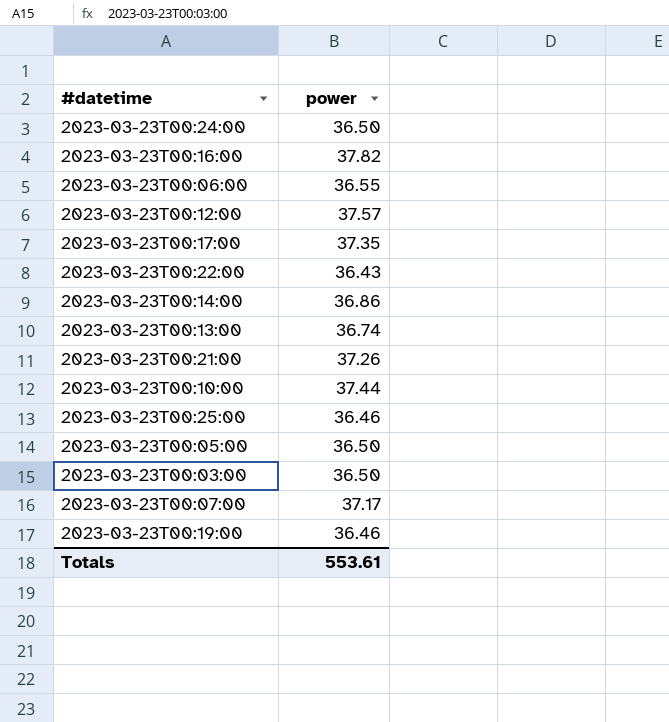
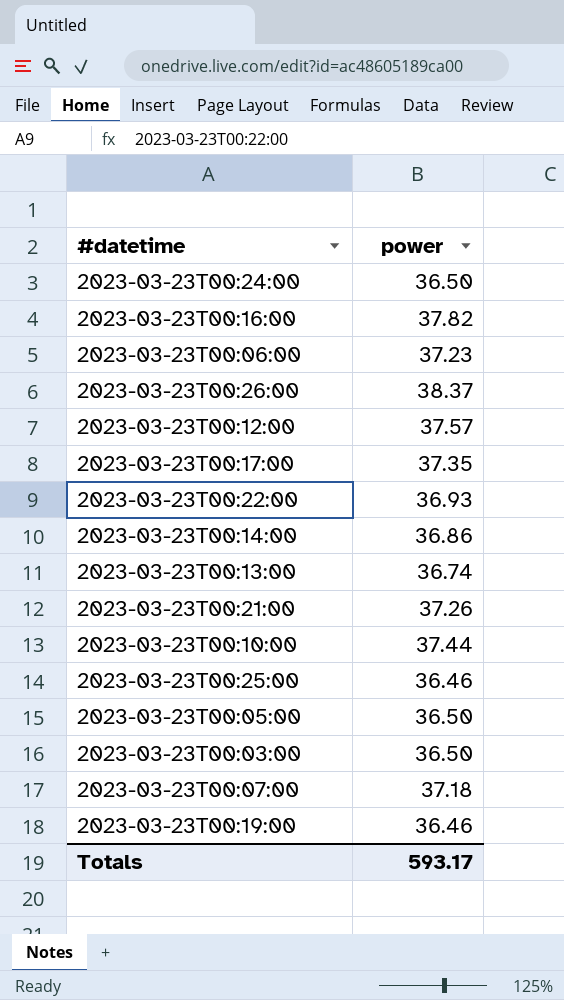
2023-03-23T00:06:00 | power: 36.55 -> 37.23
row 2023-03-23T00:26:00: none -> 38.37
2023-03-23T00:22:00 | power: 36.43 -> 36.93
2023-03-23T00:07:00 | power: 37.17 -> 37.18
Totals | power: 553.61 -> 593.17

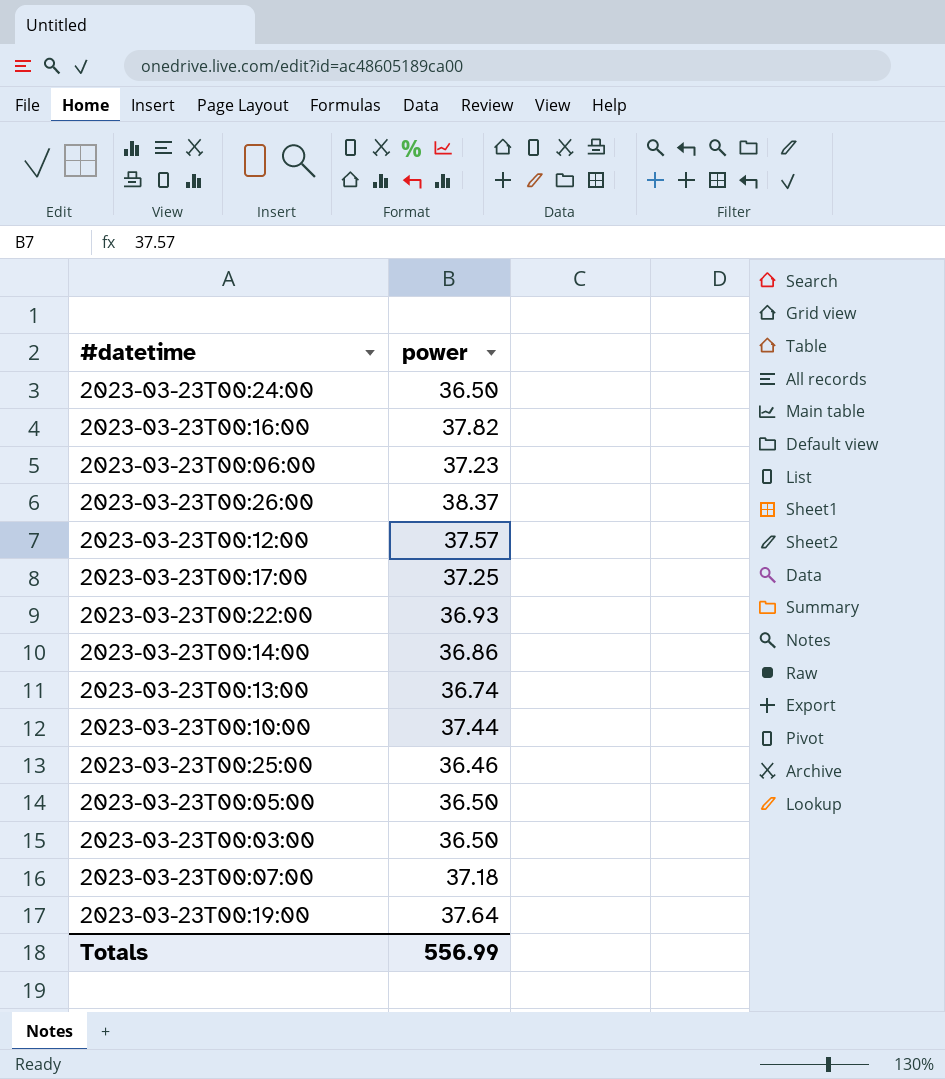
row 2023-03-23T00:21:00: 37.26 -> none
2023-03-23T00:17:00 | power: 37.35 -> 37.25
2023-03-23T00:19:00 | power: 36.46 -> 37.64
Totals | power: 593.17 -> 556.99

